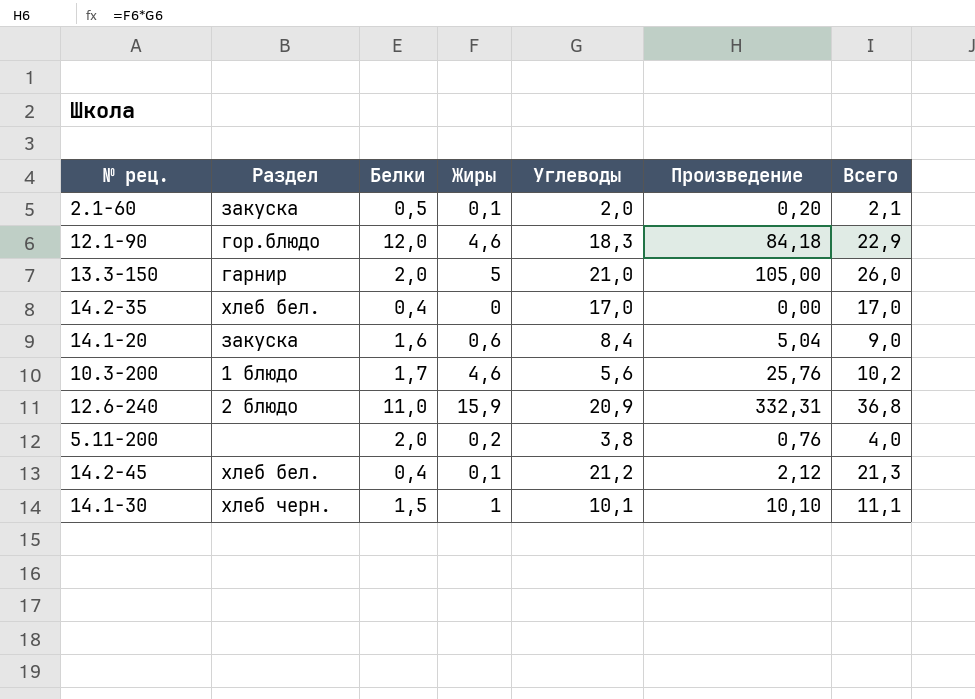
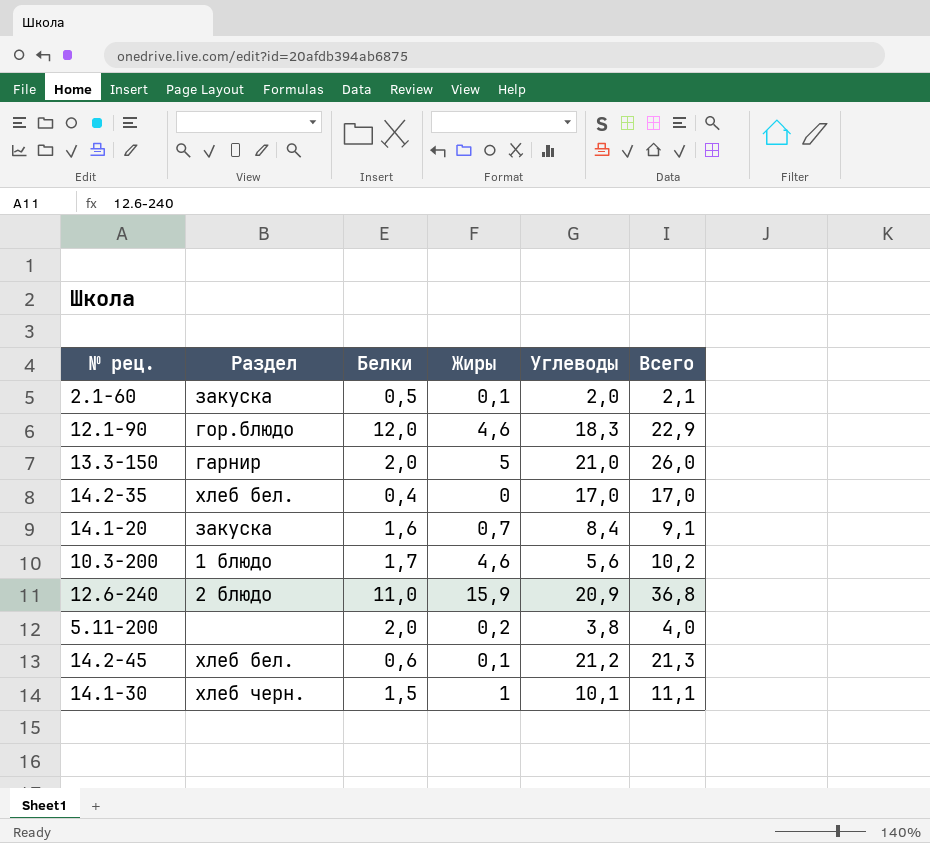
column Произведение | formula: [Жиры] * [Углеводы] -> none
14.1-20 | Жиры: 0,6 -> 0,7
14.1-20 | Всего: 9,0 -> 9,1
14.2-45 | Белки: 0,4 -> 0,6

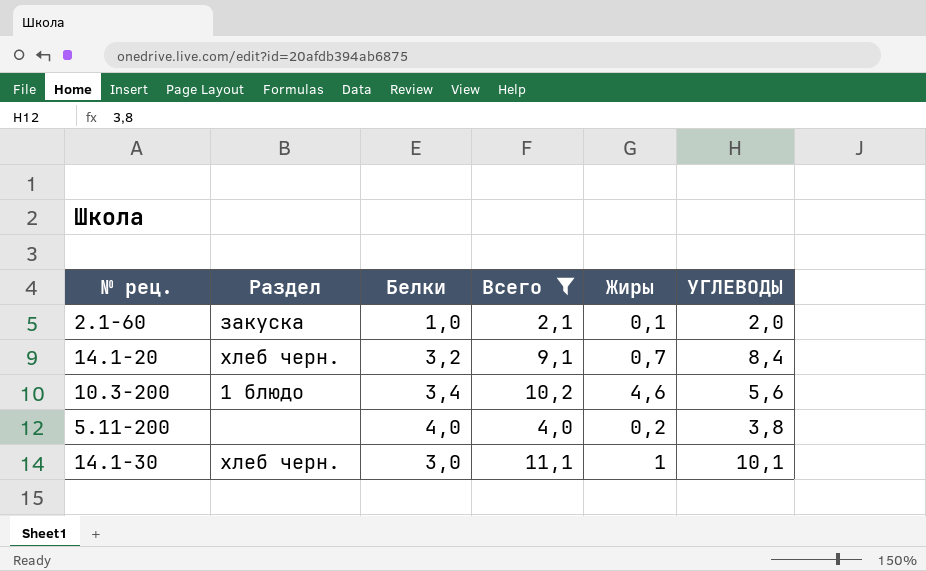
filter: none -> Всего <= 11,1
column Всего | position: 6 -> 4
column name: Углеводы -> УГЛЕВОДЫ
2.1-60 | Белки: 0,5 -> 1,0
14.1-20 | Раздел: закуска -> хлеб черн.
14.1-20 | Белки: 1,6 -> 3,2
10.3-200 | Белки: 1,7 -> 3,4
5.11-200 | Белки: 2,0 -> 4,0
14.1-30 | Белки: 1,5 -> 3,0

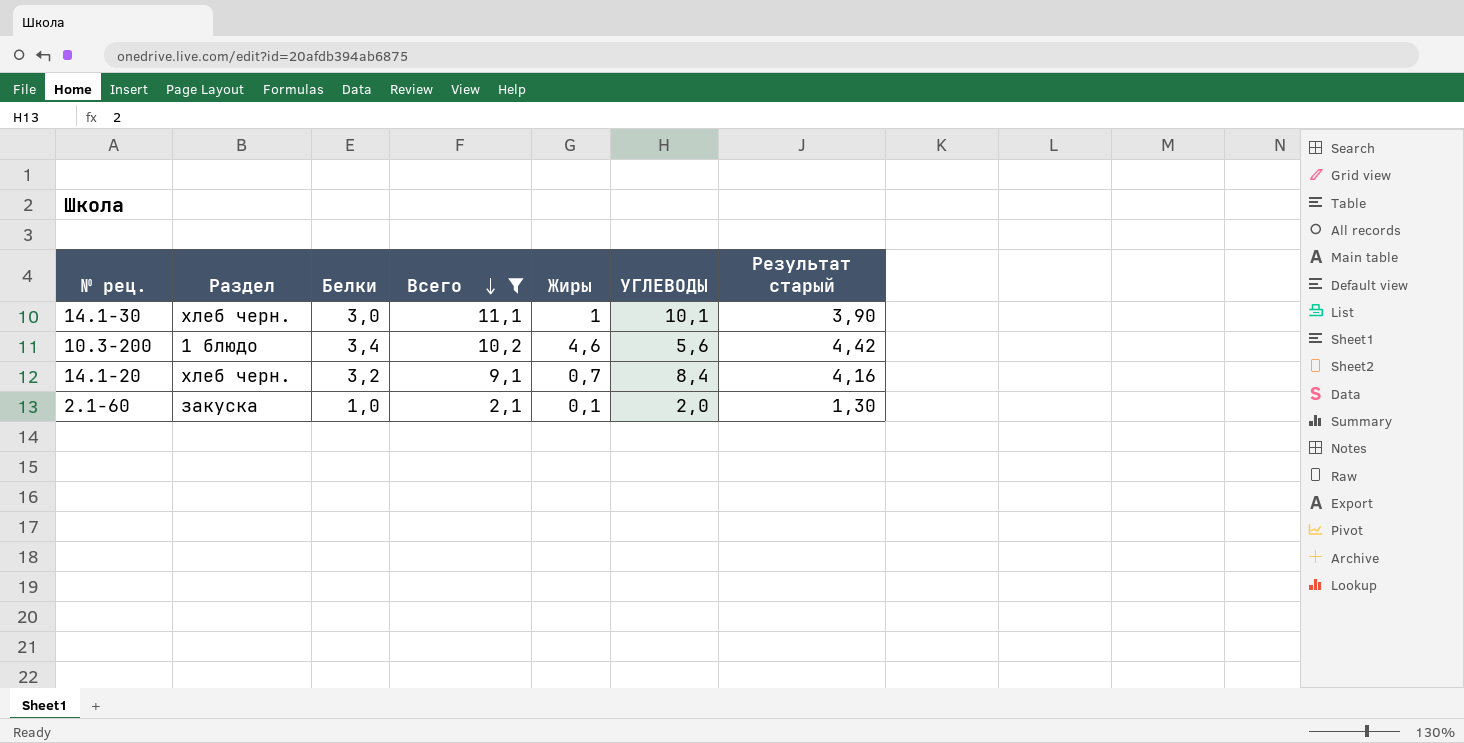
row order: none -> Всего descending
column Результат старый | formula: none -> [Белки] * 1,3
row 5.11-200: none | 4,0 | 4,0 | 0,2 | 3,8 -> none

